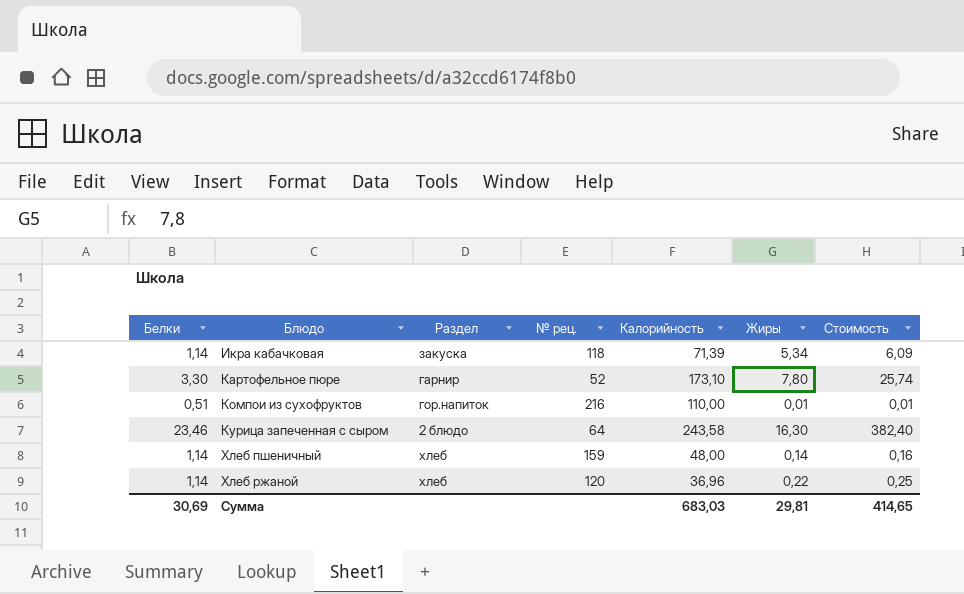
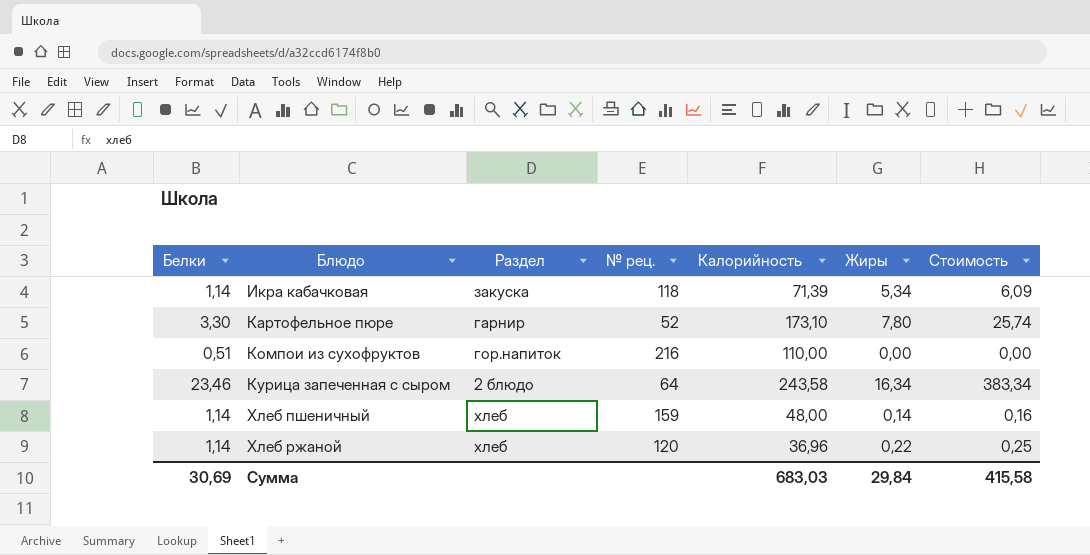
Компои из сухофруктов | Жиры: 0,01 -> 0,00
Компои из сухофруктов | Стоимость: 0,01 -> 0,00
Курица запеченная с сыром | Жиры: 16,30 -> 16,34
Курица запеченная с сыром | Стоимость: 382,40 -> 383,34
Сумма | Жиры: 29,81 -> 29,84
Сумма | Стоимость: 414,65 -> 415,58

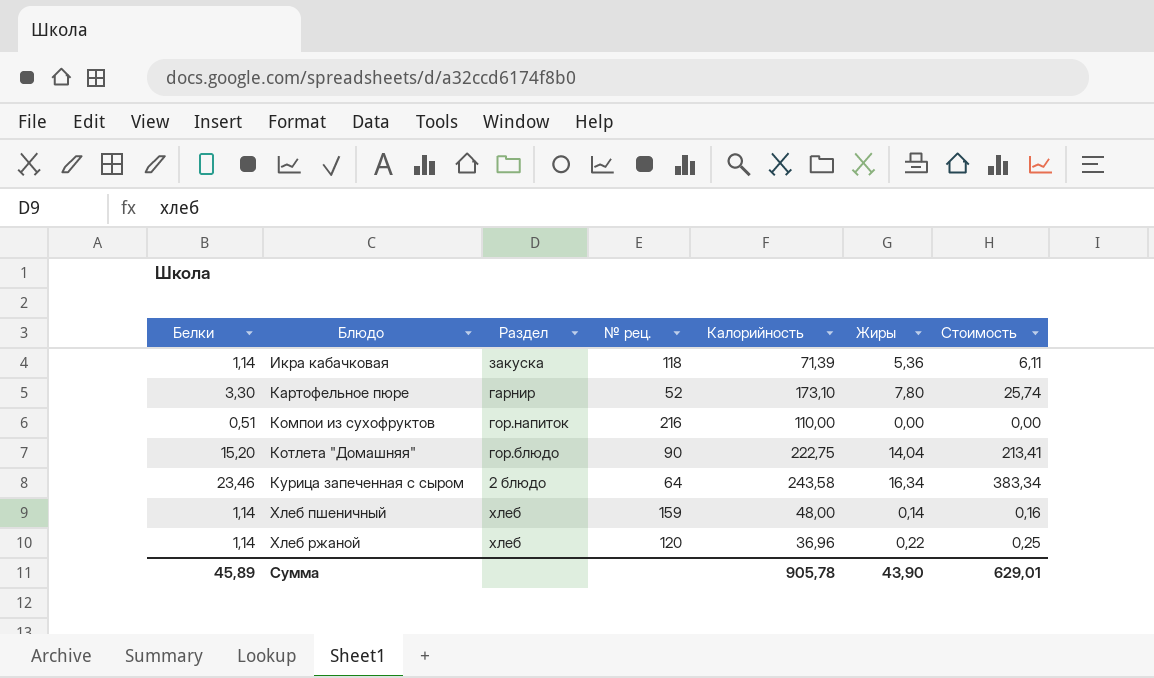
Икра кабачковая | Жиры: 5,34 -> 5,36
Икра кабачковая | Стоимость: 6,09 -> 6,11
row Котлета "Домашняя": none -> 15,20 | гор.блюдо | 90 | 222,75 | 14,04 | 213,41
Сумма | Белки: 30,69 -> 45,89
Сумма | Калорийность: 683,03 -> 905,78
Сумма | Жиры: 29,84 -> 43,90
Сумма | Стоимость: 415,58 -> 629,01

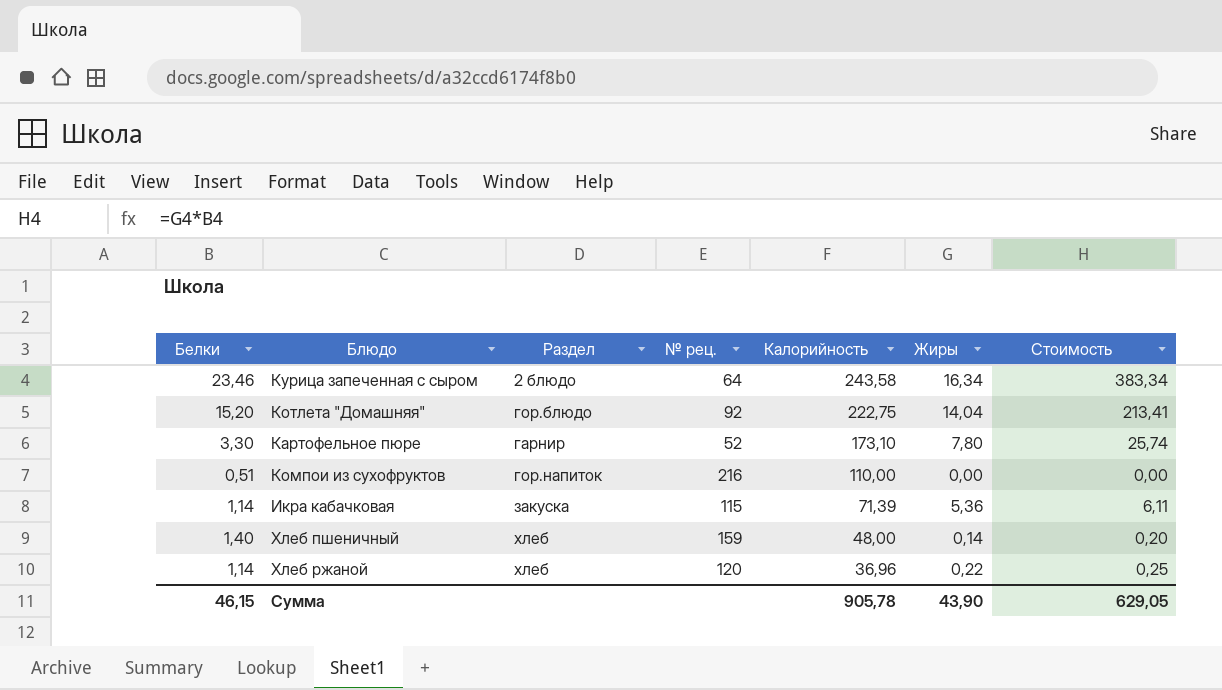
row order: Блюдо ascending -> Калорийность descending
Котлета "Домашняя" | № рец.: 90 -> 92
Икра кабачковая | № рец.: 118 -> 115
Хлеб пшеничный | Белки: 1,14 -> 1,40
Хлеб пшеничный | Стоимость: 0,16 -> 0,20
Сумма | Белки: 45,89 -> 46,15
Сумма | Стоимость: 629,01 -> 629,05

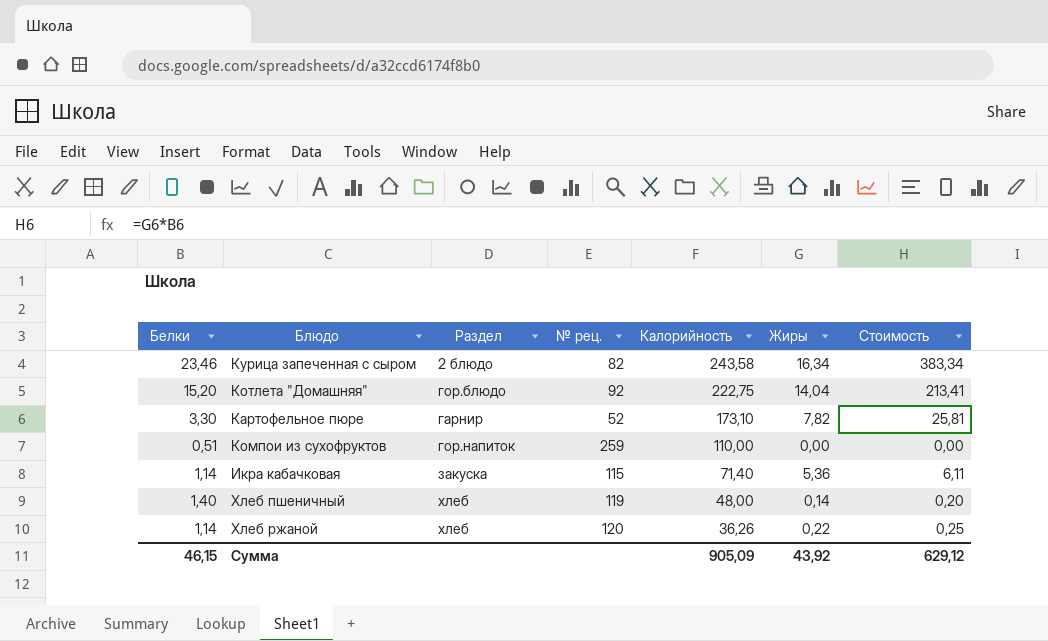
Курица запеченная с сыром | № рец.: 64 -> 82
Картофельное пюре | Жиры: 7,80 -> 7,82
Картофельное пюре | Стоимость: 25,74 -> 25,81
Компои из сухофруктов | № рец.: 216 -> 259
Икра кабачковая | Калорийность: 71,39 -> 71,40
Хлеб пшеничный | № рец.: 159 -> 119
Хлеб ржаной | Калорийность: 36,96 -> 36,26
Сумма | Калорийность: 905,78 -> 905,09
Сумма | Жиры: 43,90 -> 43,92
Сумма | Стоимость: 629,05 -> 629,12

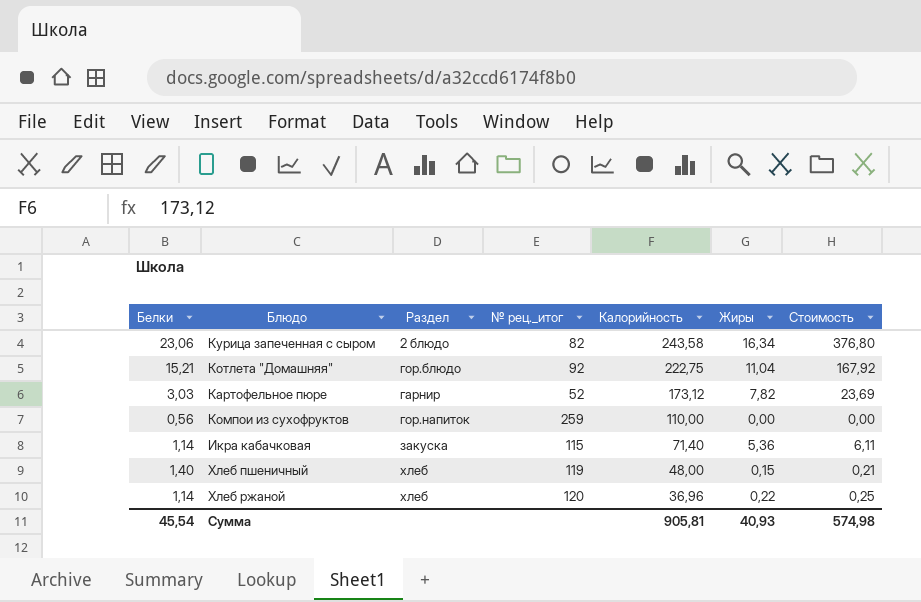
column name: № рец. -> № рец._итог
Курица запеченная с сыром | Белки: 23,46 -> 23,06
Курица запеченная с сыром | Стоимость: 383,34 -> 376,80
Котлета "Домашняя" | Белки: 15,20 -> 15,21
Котлета "Домашняя" | Жиры: 14,04 -> 11,04
Котлета "Домашняя" | Стоимость: 213,41 -> 167,92
Картофельное пюре | Белки: 3,30 -> 3,03
Картофельное пюре | Калорийность: 173,10 -> 173,12
Картофельное пюре | Стоимость: 25,81 -> 23,69
Компои из сухофруктов | Белки: 0,51 -> 0,56
Хлеб пшеничный | Жиры: 0,14 -> 0,15
Хлеб пшеничный | Стоимость: 0,20 -> 0,21
Хлеб ржаной | Калорийность: 36,26 -> 36,96
Сумма | Белки: 46,15 -> 45,54
Сумма | Калорийность: 905,09 -> 905,81
Сумма | Жиры: 43,92 -> 40,93
Сумма | Стоимость: 629,12 -> 574,98

